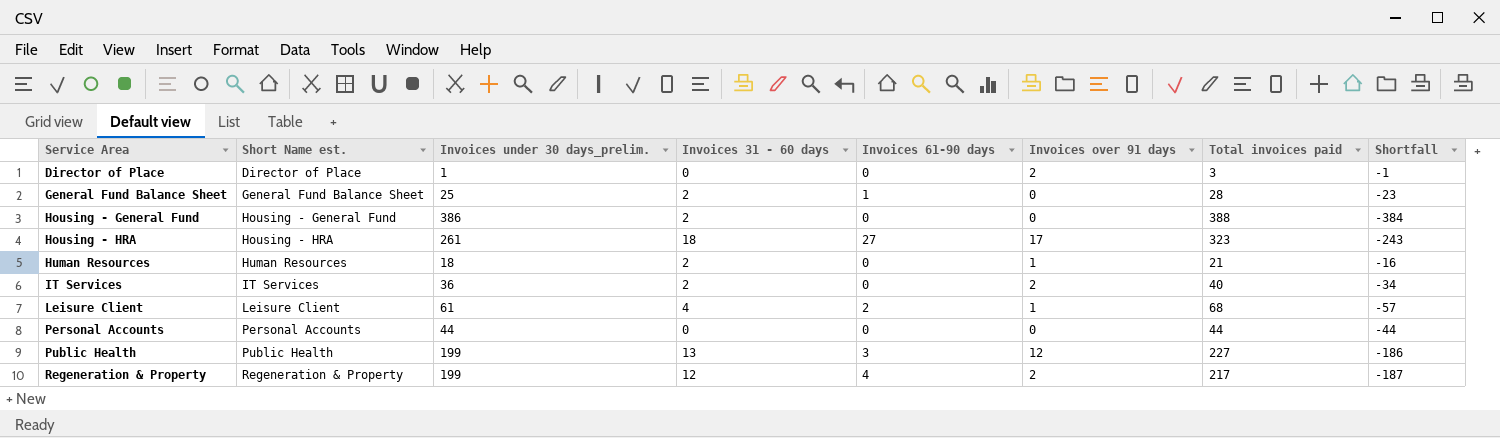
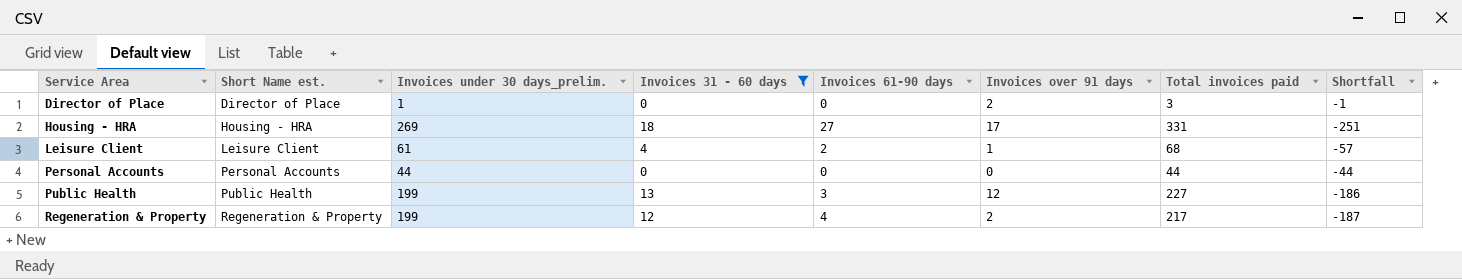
filter: none -> Invoices 31 - 60 days != 2
Housing - HRA | Invoices under 30 days_prelim.: 261 -> 269
Housing - HRA | Total invoices paid: 323 -> 331
Housing - HRA | Shortfall: -243 -> -251

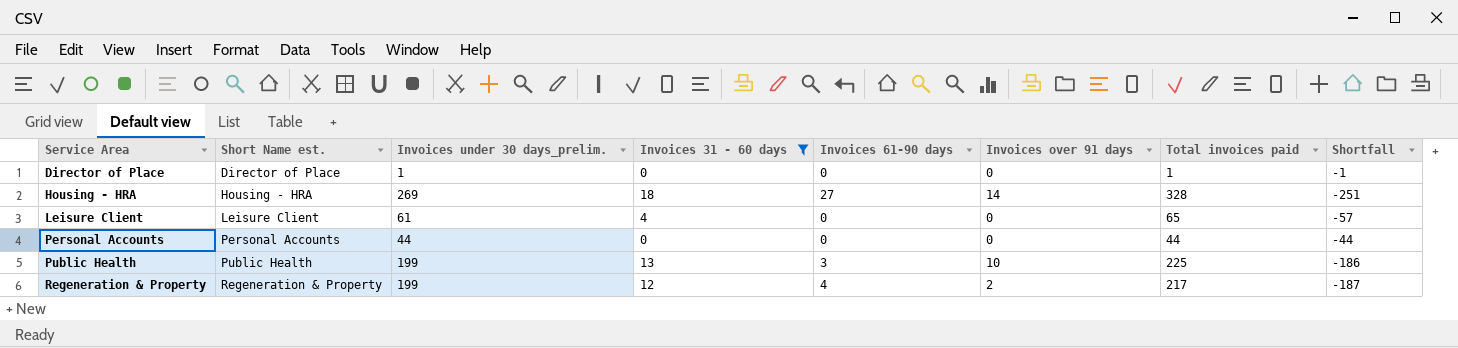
Director of Place | Invoices over 91 days: 2 -> 0
Director of Place | Total invoices paid: 3 -> 1
Housing - HRA | Invoices over 91 days: 17 -> 14
Housing - HRA | Total invoices paid: 331 -> 328
Leisure Client | Invoices 61-90 days: 2 -> 0
Leisure Client | Invoices over 91 days: 1 -> 0
Leisure Client | Total invoices paid: 68 -> 65
Public Health | Invoices over 91 days: 12 -> 10
Public Health | Total invoices paid: 227 -> 225

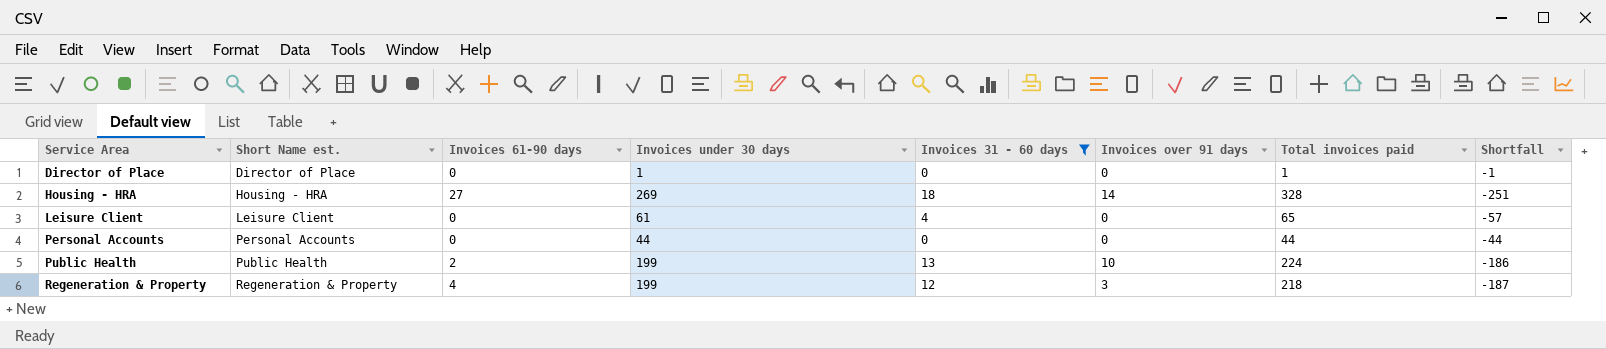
column Invoices 61-90 days | position: 5 -> 3
column name: Invoices under 30 days_prelim. -> Invoices under 30 days
Public Health | Invoices 61-90 days: 3 -> 2
Public Health | Total invoices paid: 225 -> 224
Regeneration & Property | Invoices over 91 days: 2 -> 3
Regeneration & Property | Total invoices paid: 217 -> 218

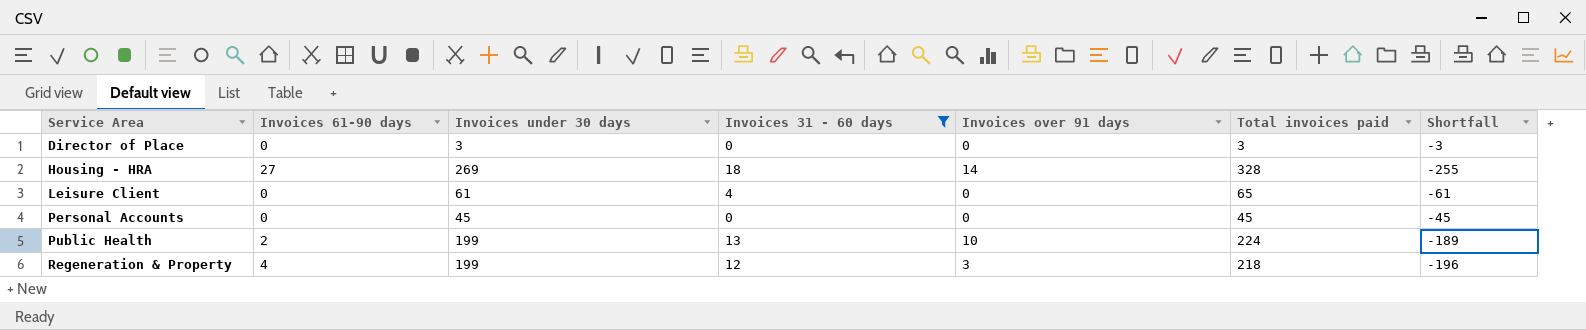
column Short Name est. | position: 2 -> none
column Shortfall | formula: [Invoices 31 - 60 days] - [Invoices under 30 days] -> [Invoices over 91 days] - [Invoices under 30 days]
Director of Place | Invoices under 30 days: 1 -> 3
Director of Place | Total invoices paid: 1 -> 3
Personal Accounts | Invoices under 30 days: 44 -> 45
Personal Accounts | Total invoices paid: 44 -> 45

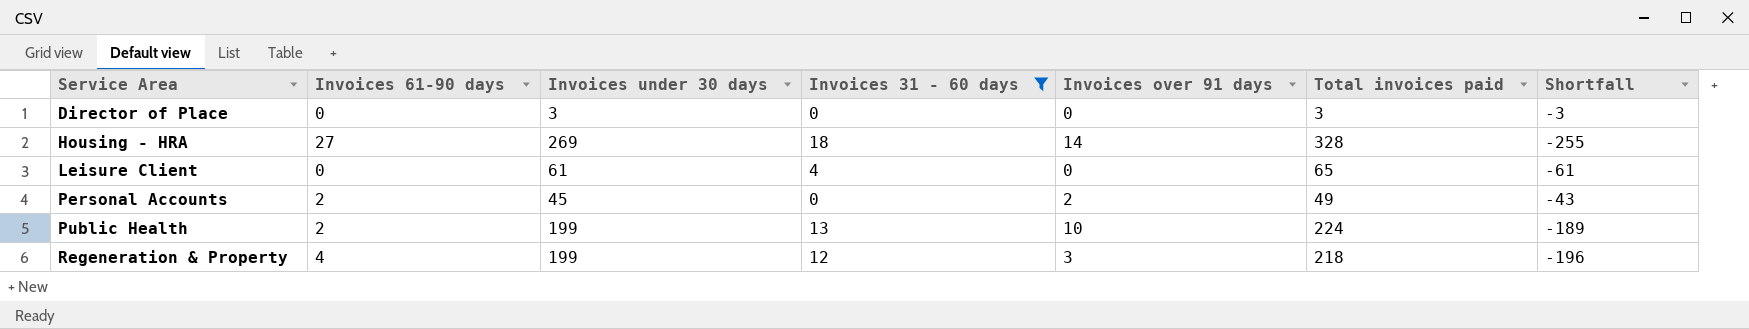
Personal Accounts | Invoices 61-90 days: 0 -> 2
Personal Accounts | Invoices over 91 days: 0 -> 2
Personal Accounts | Total invoices paid: 45 -> 49
Personal Accounts | Shortfall: -45 -> -43

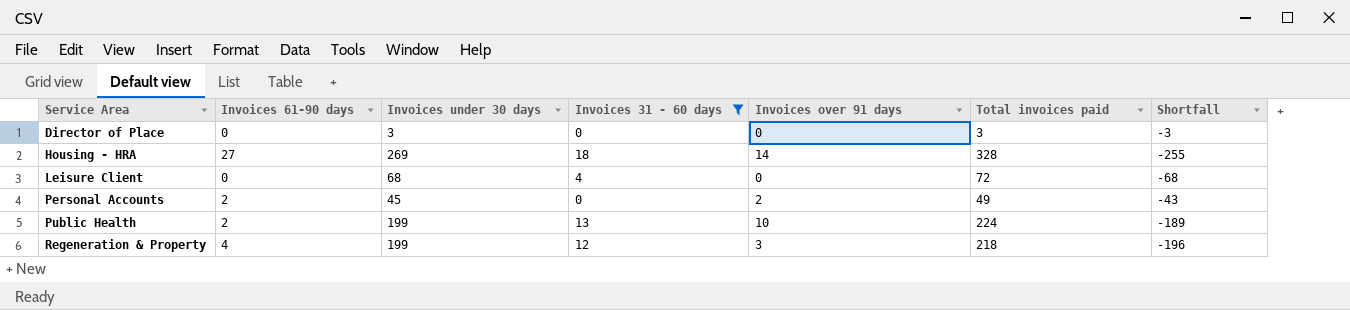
Leisure Client | Invoices under 30 days: 61 -> 68
Leisure Client | Total invoices paid: 65 -> 72
Leisure Client | Shortfall: -61 -> -68

